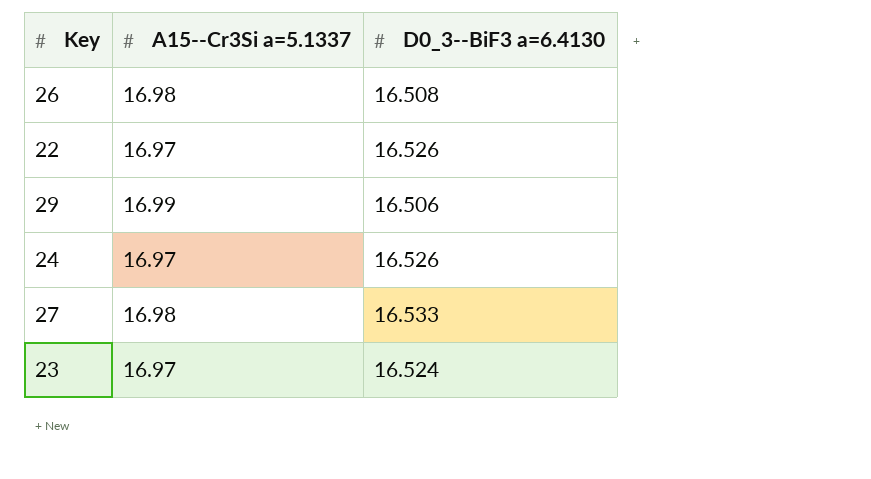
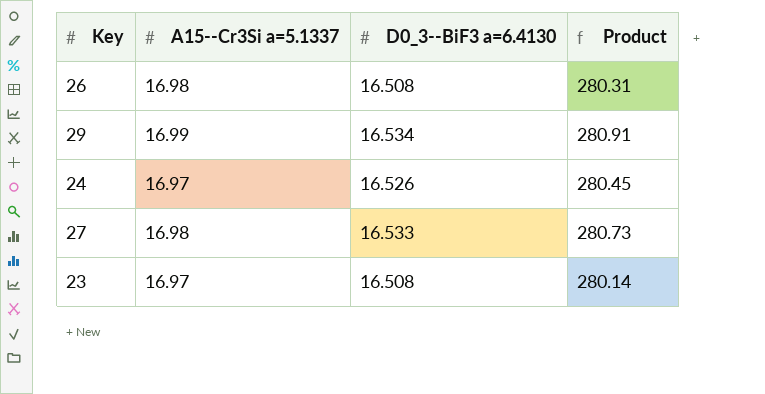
column Product | formula: none -> [A15--Cr3Si a=5.1337] * [D0_3--BiF3 a=6.4130]
row 22: 16.97 | 16.526 -> none
29 | D0_3--BiF3 a=6.4130: 16.506 -> 16.534
23 | D0_3--BiF3 a=6.4130: 16.524 -> 16.508

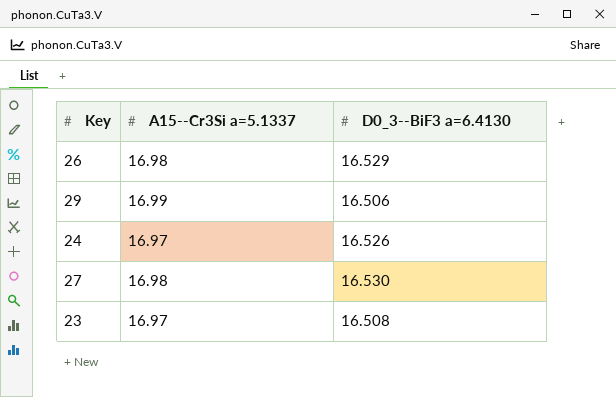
column Product | formula: [A15--Cr3Si a=5.1337] * [D0_3--BiF3 a=6.4130] -> none
26 | D0_3--BiF3 a=6.4130: 16.508 -> 16.529
29 | D0_3--BiF3 a=6.4130: 16.534 -> 16.506
27 | D0_3--BiF3 a=6.4130: 16.533 -> 16.530

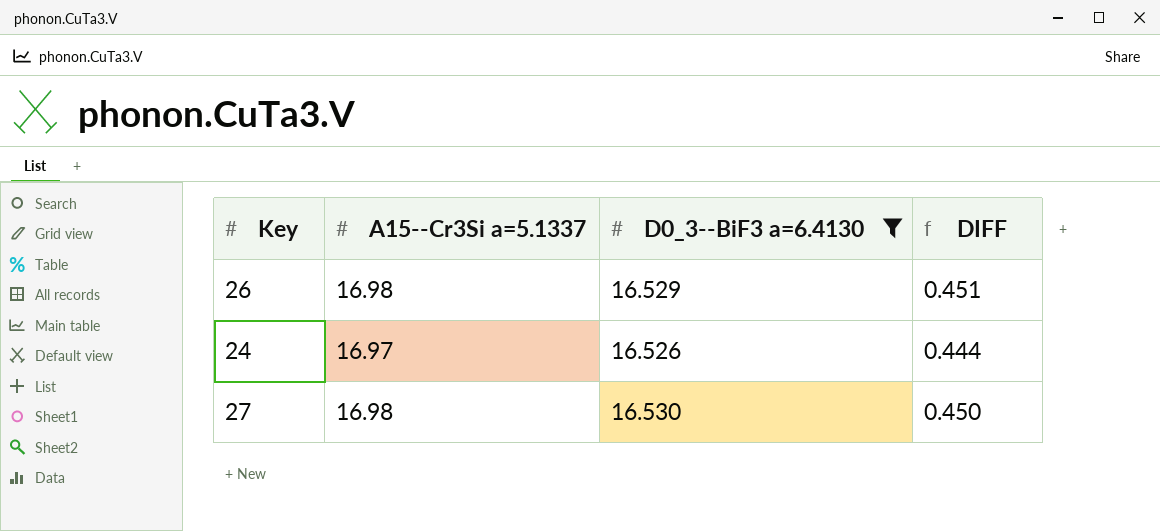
filter: none -> D0_3--BiF3 a=6.4130 >= 16.526
column DIFF | formula: none -> [A15--Cr3Si a=5.1337] - [D0_3--BiF3 a=6.4130]

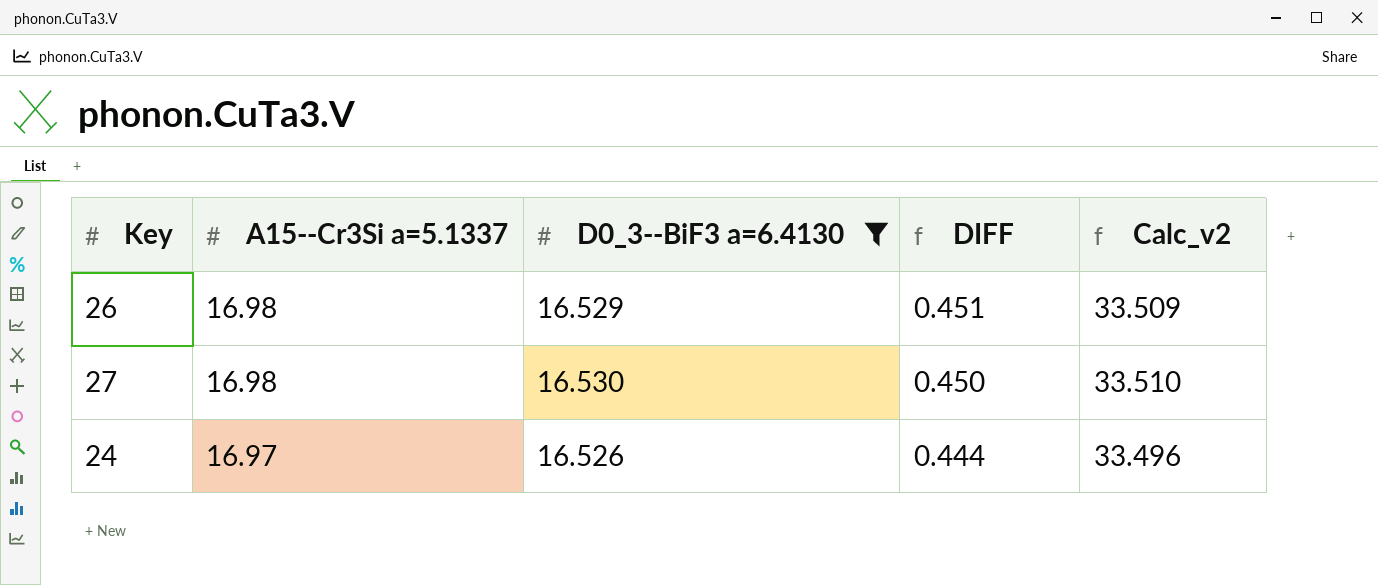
row order: none -> A15--Cr3Si a=5.1337 descending
column Calc_v2 | formula: none -> [A15--Cr3Si a=5.1337] + [D0_3--BiF3 a=6.4130]

